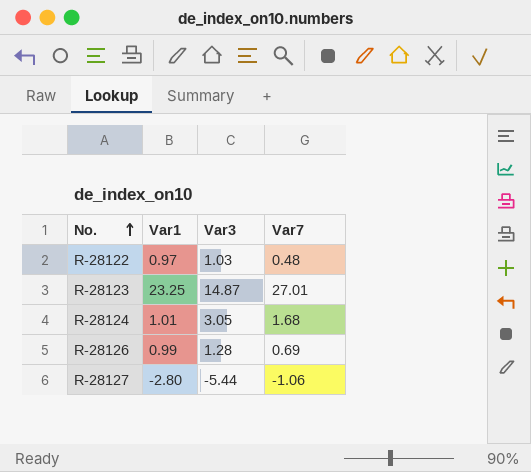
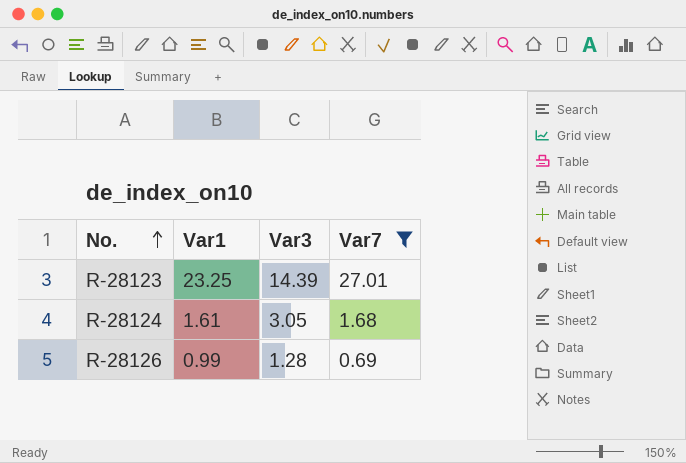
filter: none -> Var7 >= 0.69
R-28123 | Var3: 14.87 -> 14.39
R-28124 | Var1: 1.01 -> 1.61

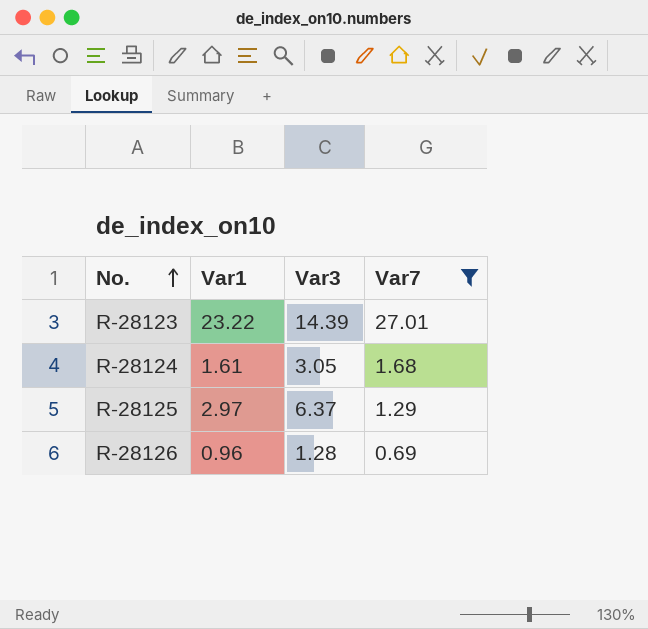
R-28123 | Var1: 23.25 -> 23.22
row R-28125: none -> 2.97 | 6.37 | 1.29
R-28126 | Var1: 0.99 -> 0.96

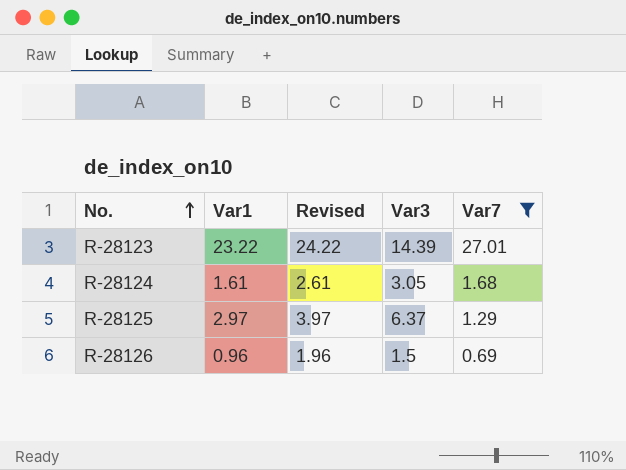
column Revised | formula: none -> [Var1] + 1
R-28126 | Var3: 1.28 -> 1.5

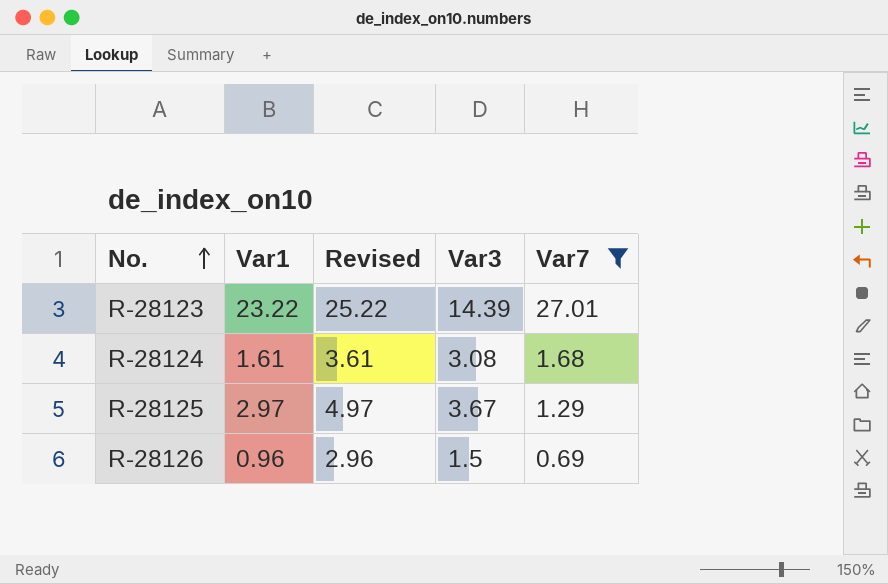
column Revised | formula: [Var1] + 1 -> [Var1] + 2
R-28124 | Var3: 3.05 -> 3.08
R-28125 | Var3: 6.37 -> 3.67

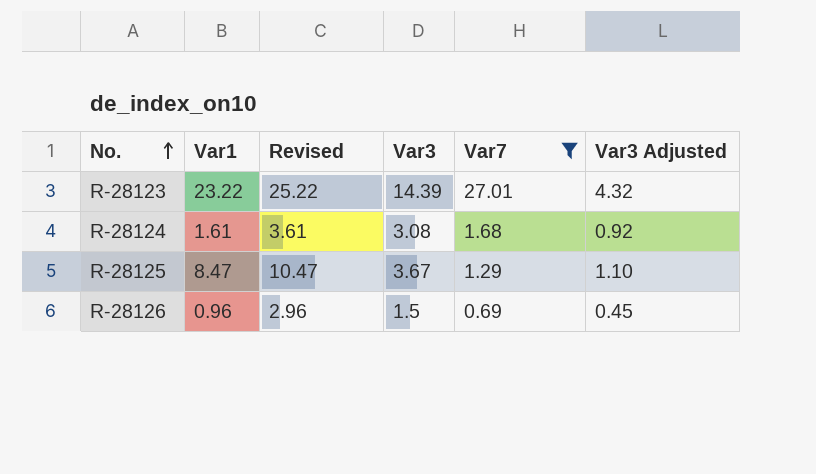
column Var3 Adjusted | formula: none -> [Var3] * 0.3
R-28125 | Var1: 2.97 -> 8.47
R-28125 | Revised: 4.97 -> 10.47

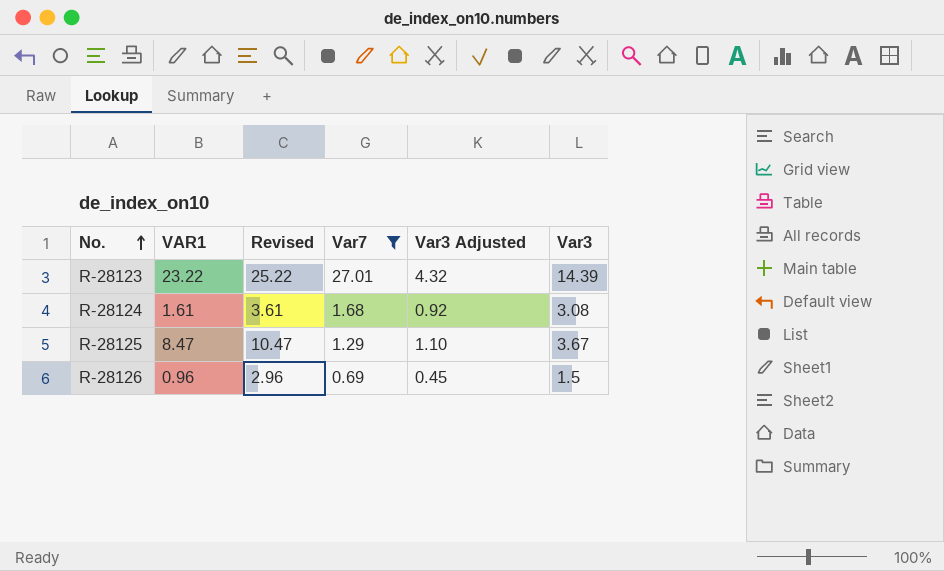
column name: Var1 -> VAR1
column Var3 | position: 4 -> 6

